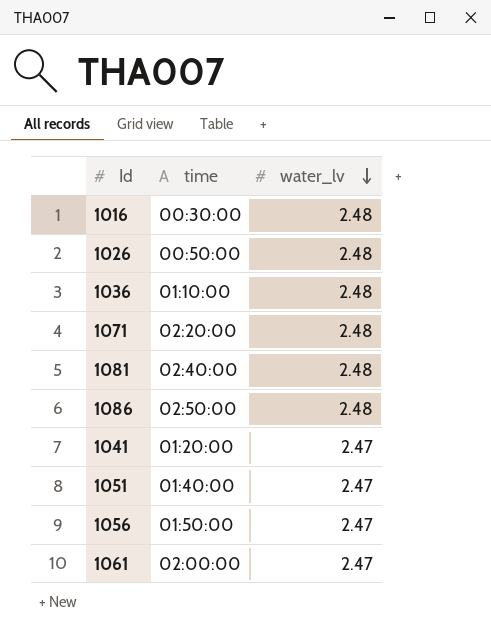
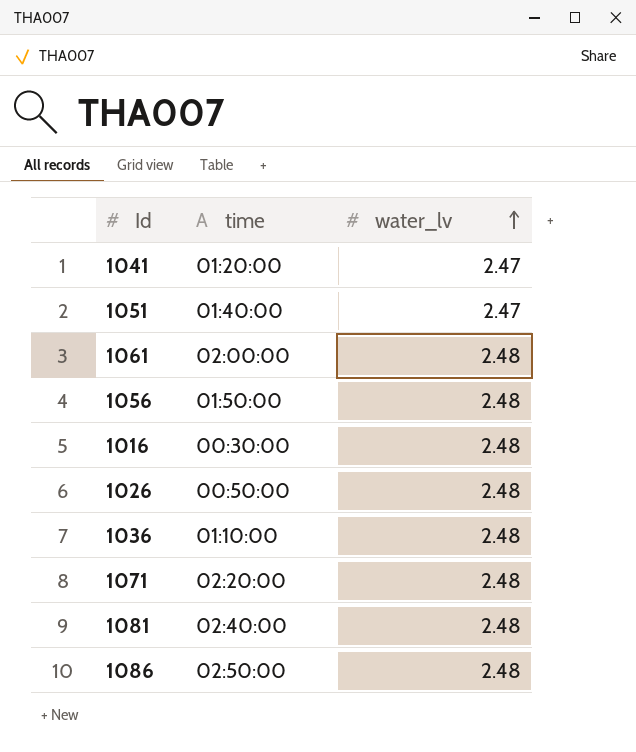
row order: water_lv descending -> water_lv ascending
1061 | water_lv: 2.47 -> 2.48
1056 | water_lv: 2.47 -> 2.48

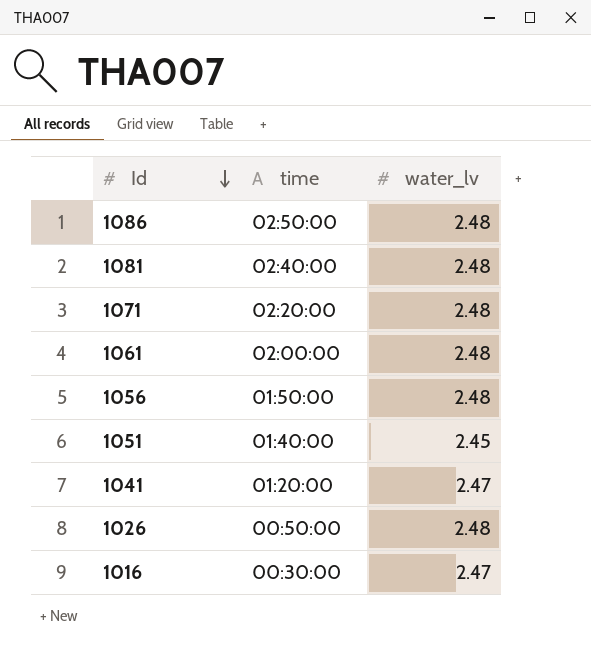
row order: water_lv ascending -> Id descending
row 1036: 01:10:00 | 2.48 -> none
1051 | water_lv: 2.47 -> 2.45
1016 | water_lv: 2.48 -> 2.47

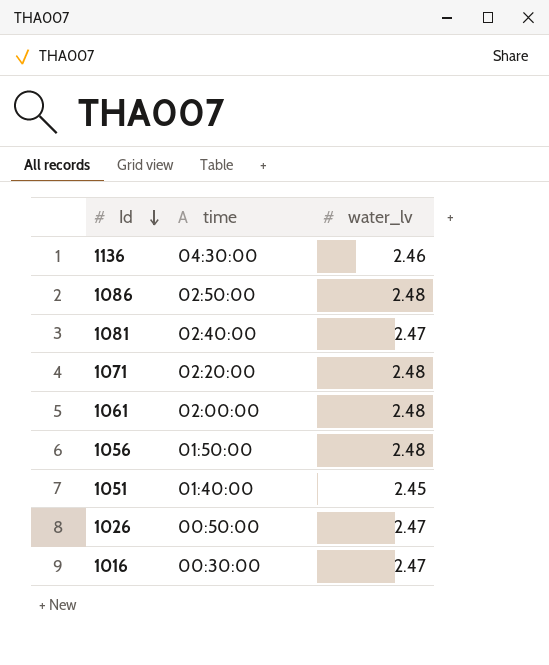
row 1041: 01:20:00 | 2.47 -> none
row 1136: none -> 04:30:00 | 2.46
1081 | water_lv: 2.48 -> 2.47
1026 | water_lv: 2.48 -> 2.47

